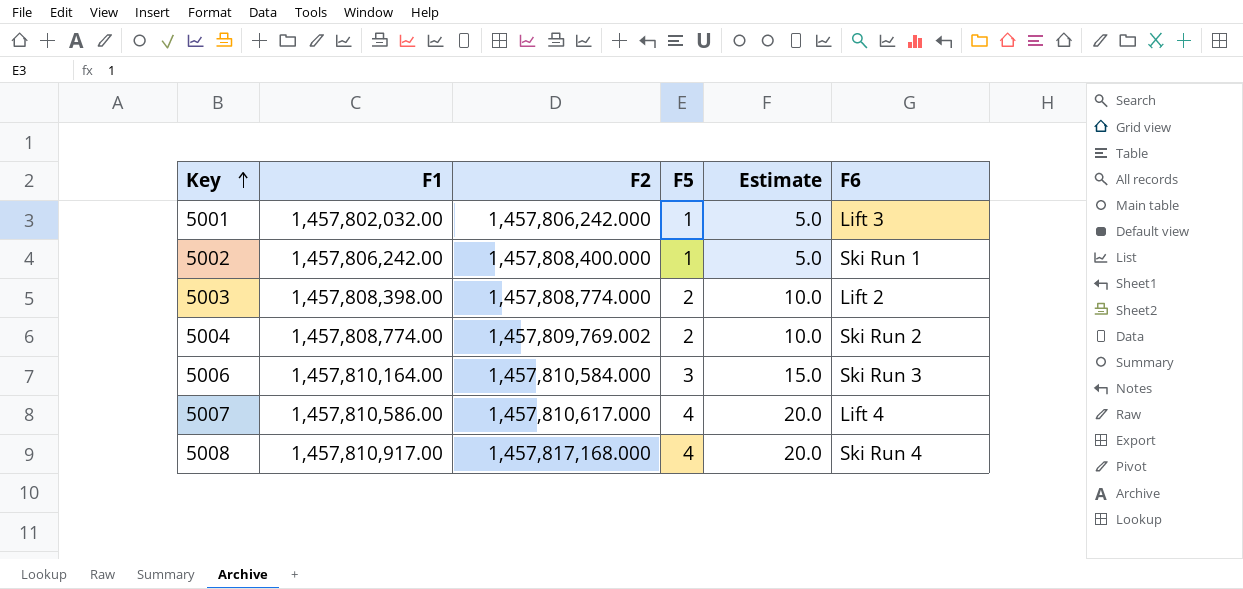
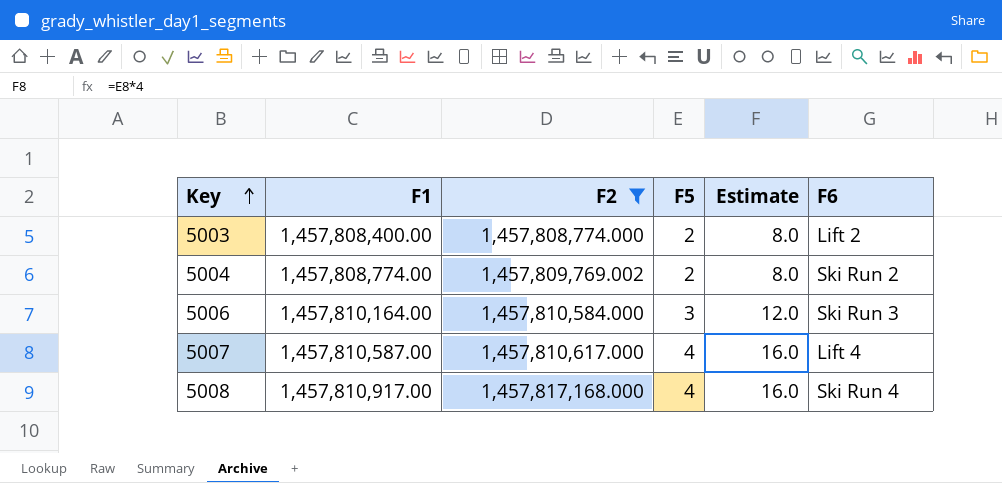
filter: none -> F2 >= 1,457,808,774.000
column Estimate | formula: [F5] * 5 -> [F5] * 4
5003 | F1: 1,457,808,398.00 -> 1,457,808,400.00
5007 | F1: 1,457,810,586.00 -> 1,457,810,587.00

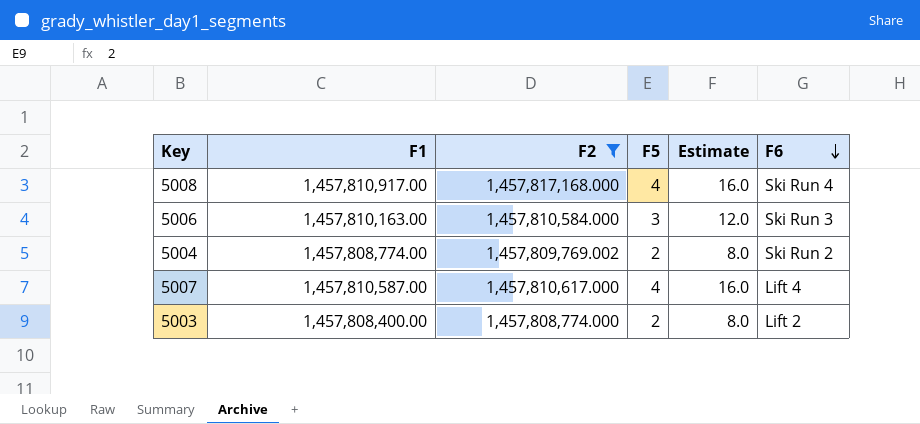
row order: Key ascending -> F6 descending
5006 | F1: 1,457,810,164.00 -> 1,457,810,163.00

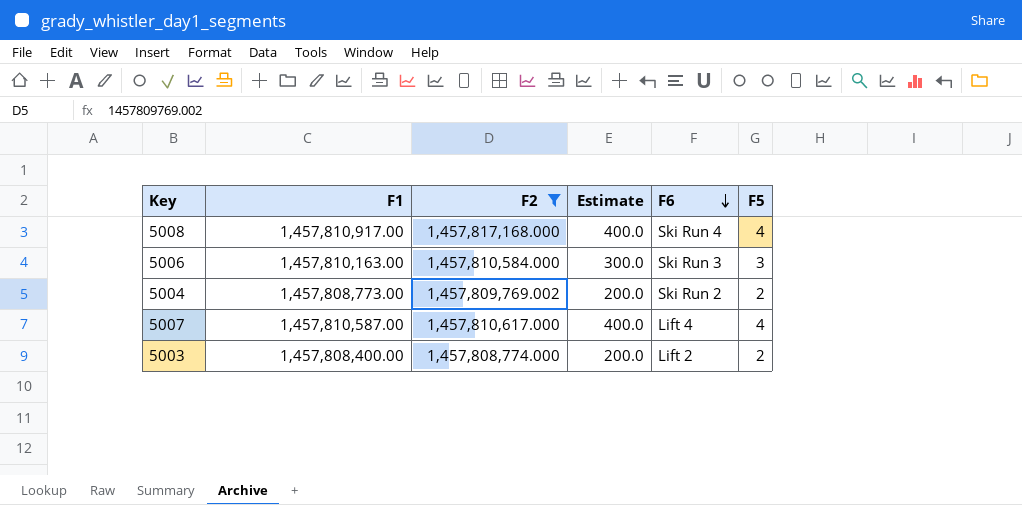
column Estimate | formula: [F5] * 4 -> [F5] * 100
column F5 | position: 4 -> 6
5004 | F1: 1,457,808,774.00 -> 1,457,808,773.00

